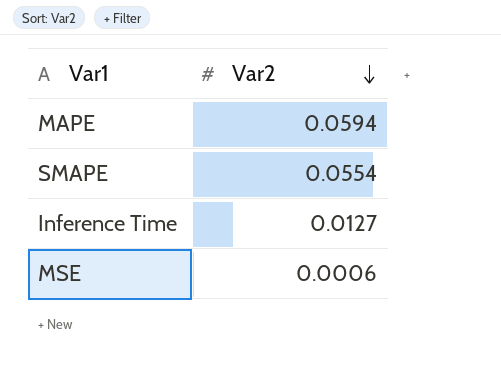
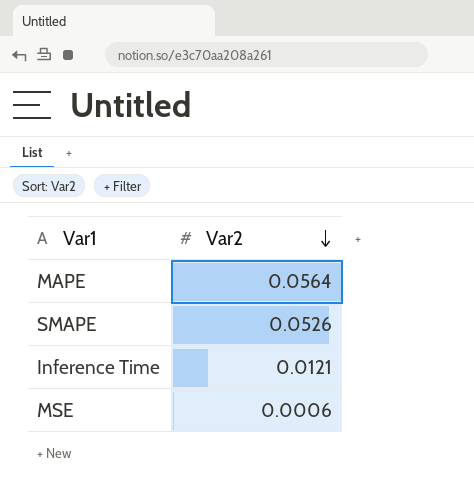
MAPE | Var2: 0.0594 -> 0.0564
SMAPE | Var2: 0.0554 -> 0.0526
Inference Time | Var2: 0.0127 -> 0.0121

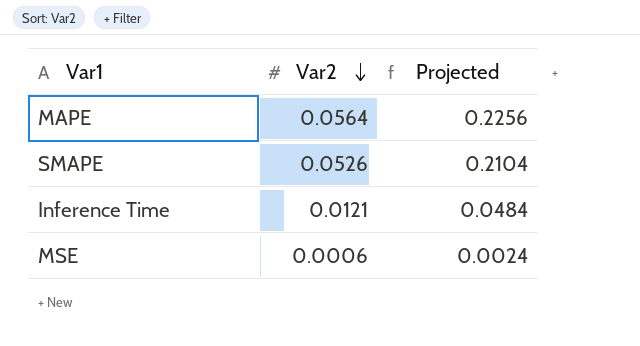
column Projected | formula: none -> [Var2] * 4

